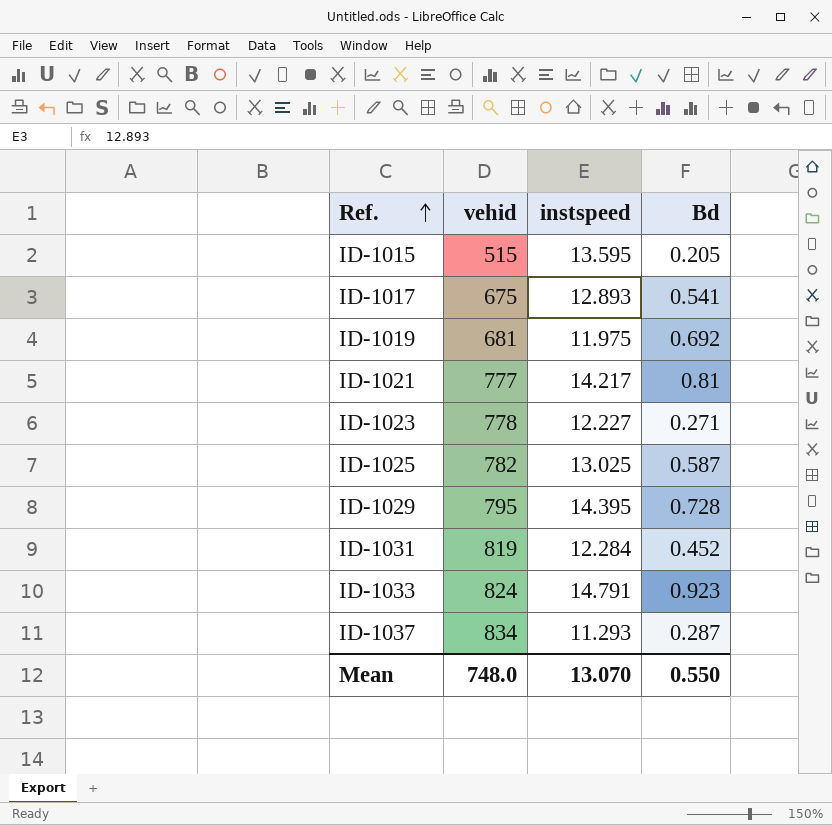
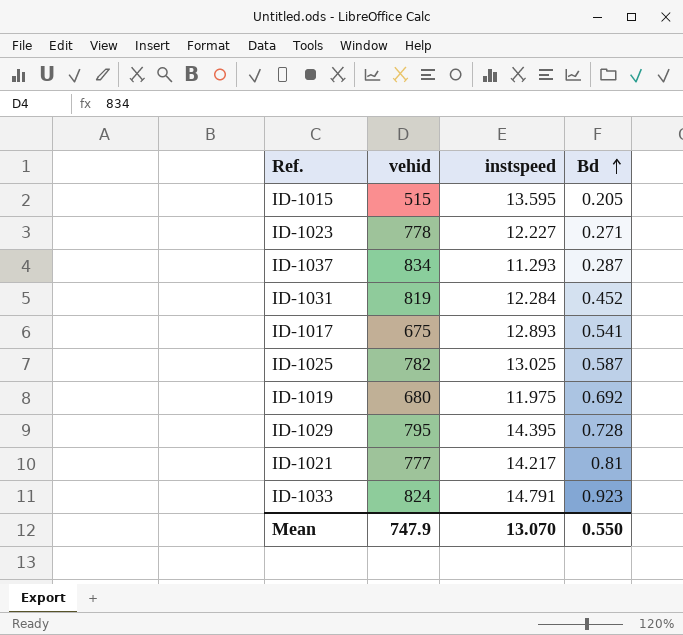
row order: Ref. ascending -> Bd ascending
ID-1019 | vehid: 681 -> 680
Mean | vehid: 748.0 -> 747.9

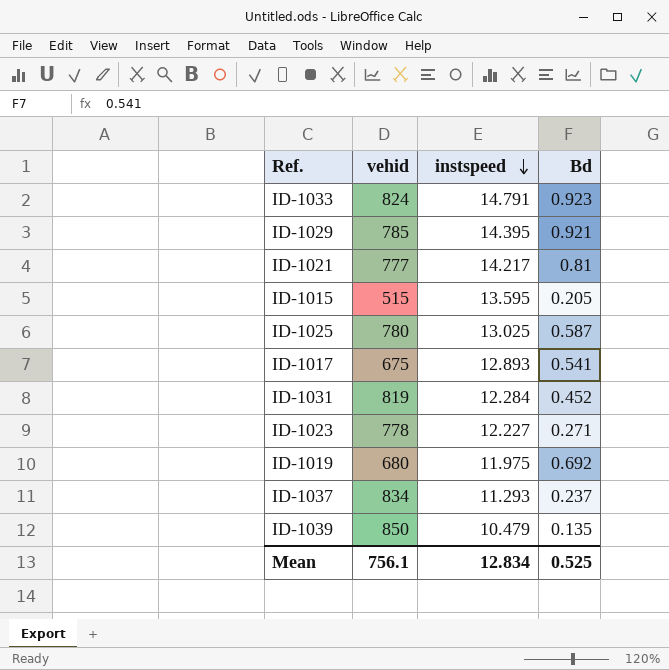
row order: Bd ascending -> instspeed descending
ID-1029 | vehid: 795 -> 785
ID-1029 | Bd: 0.728 -> 0.921
ID-1025 | vehid: 782 -> 780
ID-1037 | Bd: 0.287 -> 0.237
row ID-1039: none -> 850 | 10.479 | 0.135
Mean | vehid: 747.9 -> 756.1
Mean | instspeed: 13.070 -> 12.834
Mean | Bd: 0.550 -> 0.525

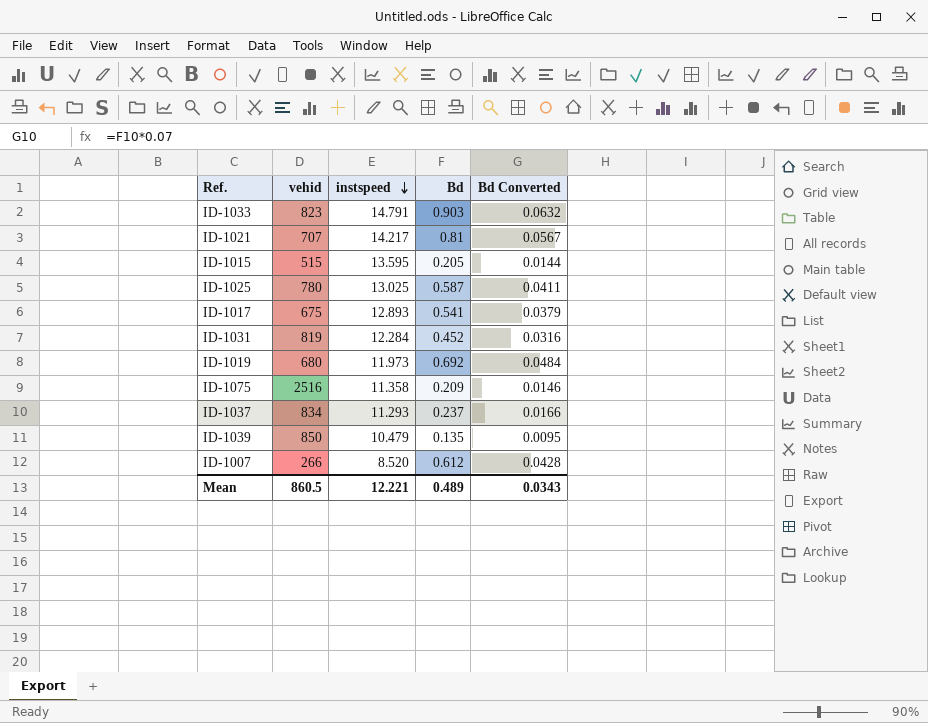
column Bd Converted | formula: none -> [Bd] * 0.07
row ID-1029: 785 | 14.395 | 0.921 -> none
row ID-1023: 778 | 12.227 | 0.271 -> none
ID-1033 | vehid: 824 -> 823
ID-1033 | Bd: 0.923 -> 0.903
ID-1021 | vehid: 777 -> 707
ID-1019 | instspeed: 11.975 -> 11.973
row ID-1075: none -> 2516 | 11.358 | 0.209 | 0.0146
row ID-1007: none -> 266 | 8.520 | 0.612 | 0.0428
Mean | vehid: 756.1 -> 860.5
Mean | instspeed: 12.834 -> 12.221
Mean | Bd: 0.525 -> 0.489

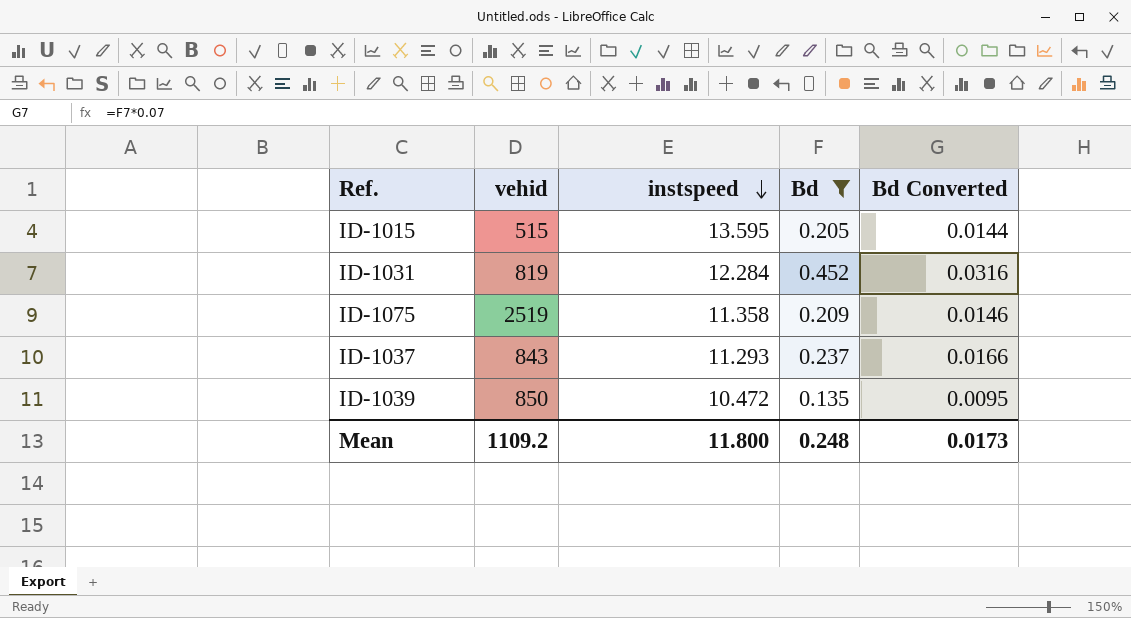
filter: none -> Bd <= 0.452
ID-1075 | vehid: 2516 -> 2519
ID-1037 | vehid: 834 -> 843
ID-1039 | instspeed: 10.479 -> 10.472
Mean | vehid: 860.5 -> 1109.2
Mean | instspeed: 12.221 -> 11.800
Mean | Bd: 0.489 -> 0.248
Mean | Bd Converted: 0.0343 -> 0.0173

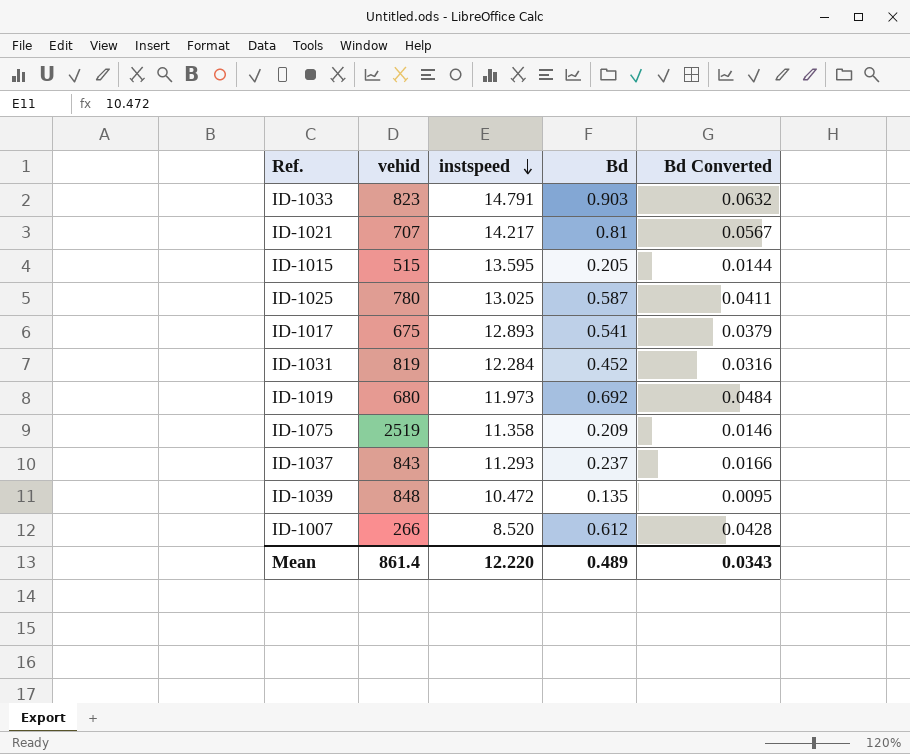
filter: Bd <= 0.452 -> none
ID-1039 | vehid: 850 -> 848
Mean | vehid: 1109.2 -> 861.4
Mean | instspeed: 11.800 -> 12.220
Mean | Bd: 0.248 -> 0.489
Mean | Bd Converted: 0.0173 -> 0.0343

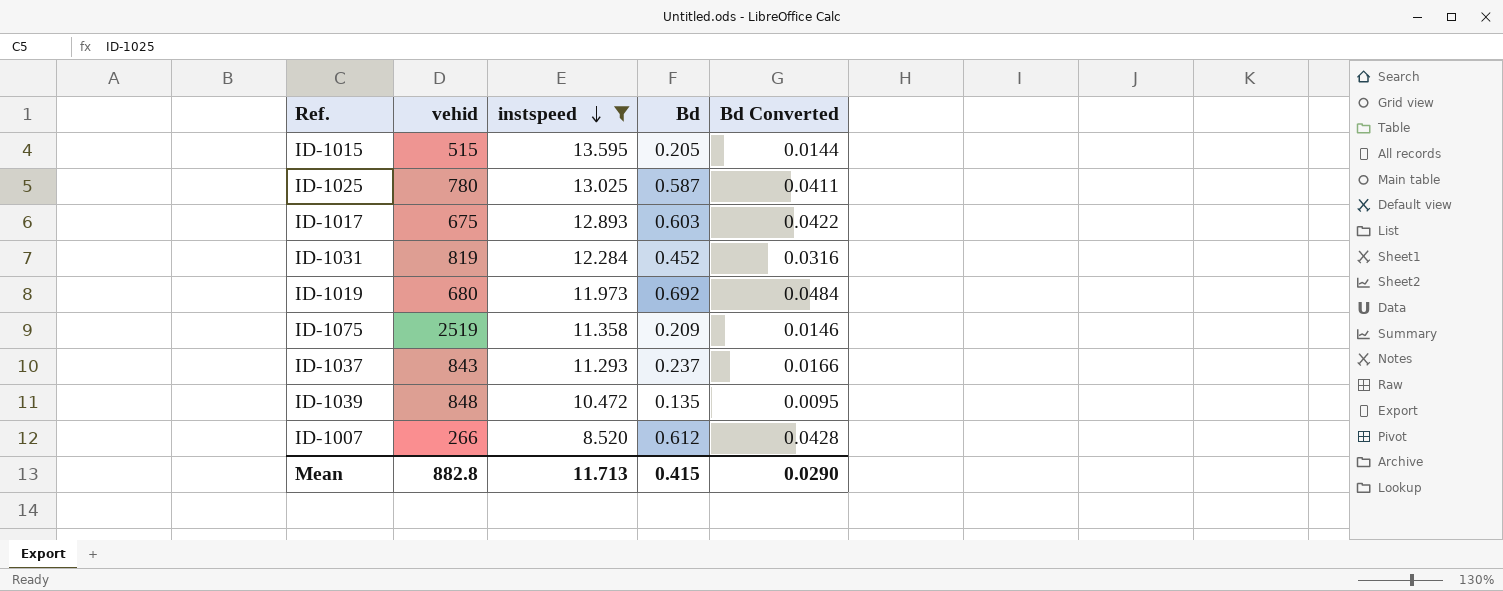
filter: none -> instspeed <= 13.595
ID-1017 | Bd: 0.541 -> 0.603
ID-1017 | Bd Converted: 0.0379 -> 0.0422
Mean | vehid: 861.4 -> 882.8
Mean | instspeed: 12.220 -> 11.713
Mean | Bd: 0.489 -> 0.415
Mean | Bd Converted: 0.0343 -> 0.0290

